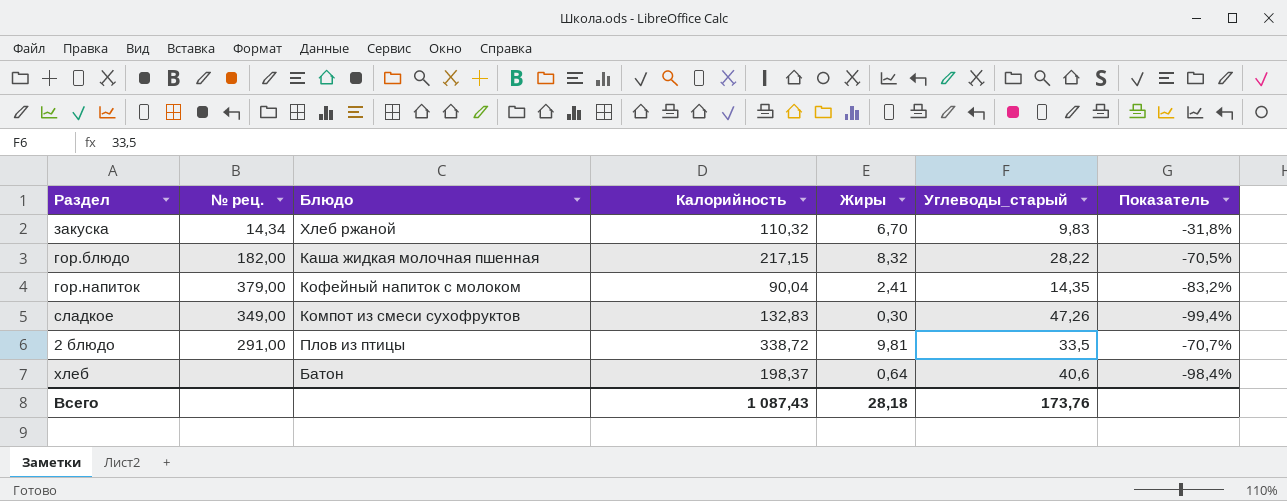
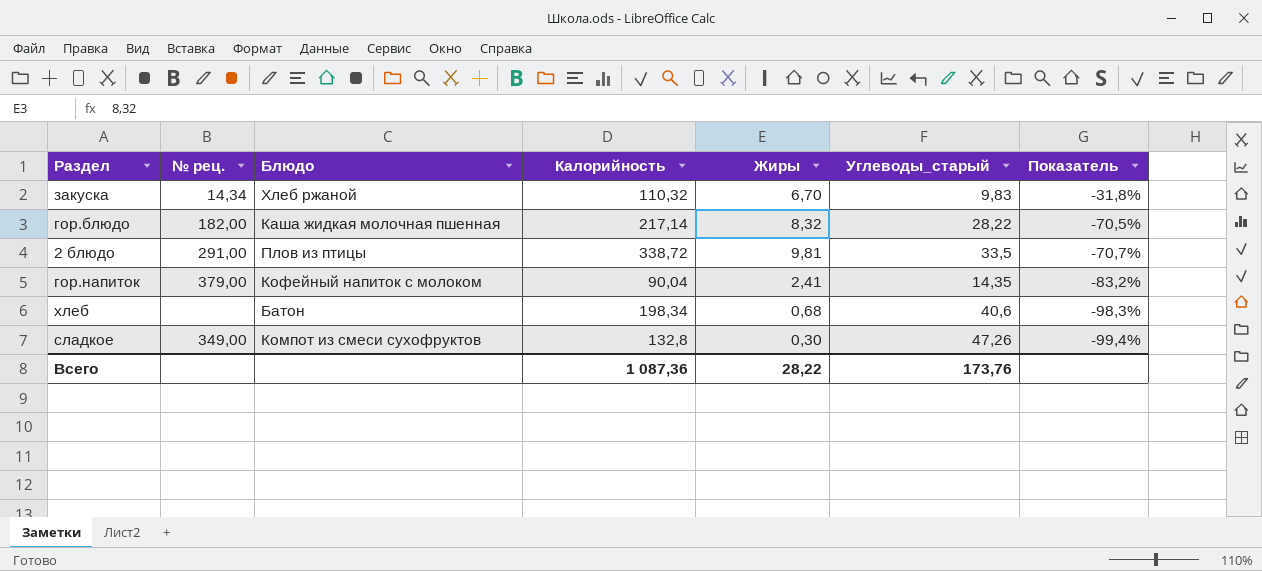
row order: none -> Показатель descending
гор.блюдо | Калорийность: 217,15 -> 217,14
хлеб | Калорийность: 198,37 -> 198,34
хлеб | Жиры: 0,64 -> 0,68
хлеб | Показатель: -98,4% -> -98,3%
сладкое | Калорийность: 132,83 -> 132,8
Всего | Калорийность: 1 087,43 -> 1 087,36
Всего | Жиры: 28,18 -> 28,22

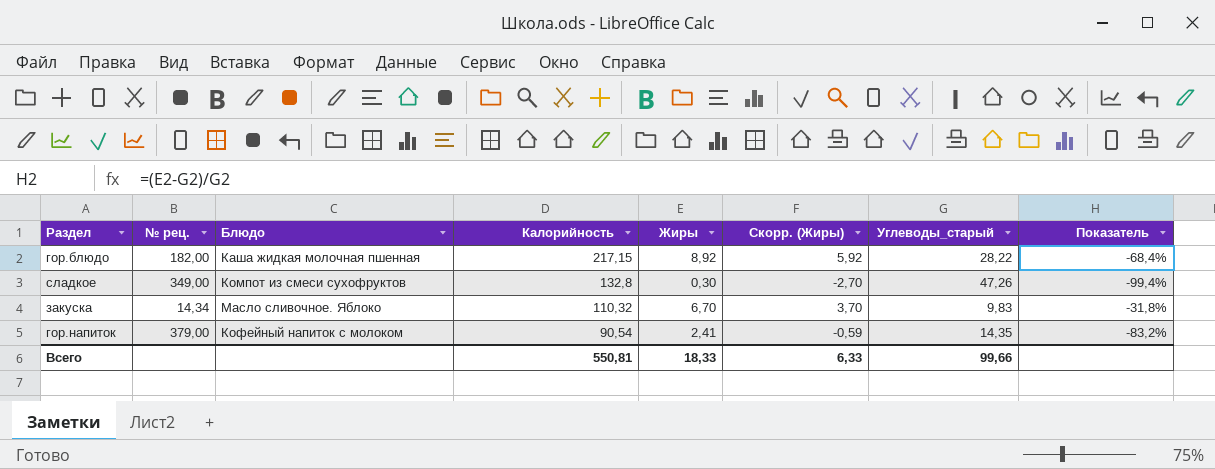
row order: Показатель descending -> Калорийность descending
column Скорр. (Жиры) | formula: none -> [Жиры] - 3
row 2 блюдо: 291,00 | Плов из птицы | 338,72 | 9,81 | 33,5 | -70,7% -> none
row хлеб: none | Батон | 198,34 | 0,68 | 40,6 | -98,3% -> none
гор.блюдо | Калорийность: 217,14 -> 217,15
гор.блюдо | Жиры: 8,32 -> 8,92
гор.блюдо | Показатель: -70,5% -> -68,4%
закуска | Блюдо: Хлеб ржаной -> Масло сливочное. Яблоко
гор.напиток | Калорийность: 90,04 -> 90,54
Всего | Калорийность: 1 087,36 -> 550,81
Всего | Жиры: 28,22 -> 18,33
Всего | Углеводы_старый: 173,76 -> 99,66

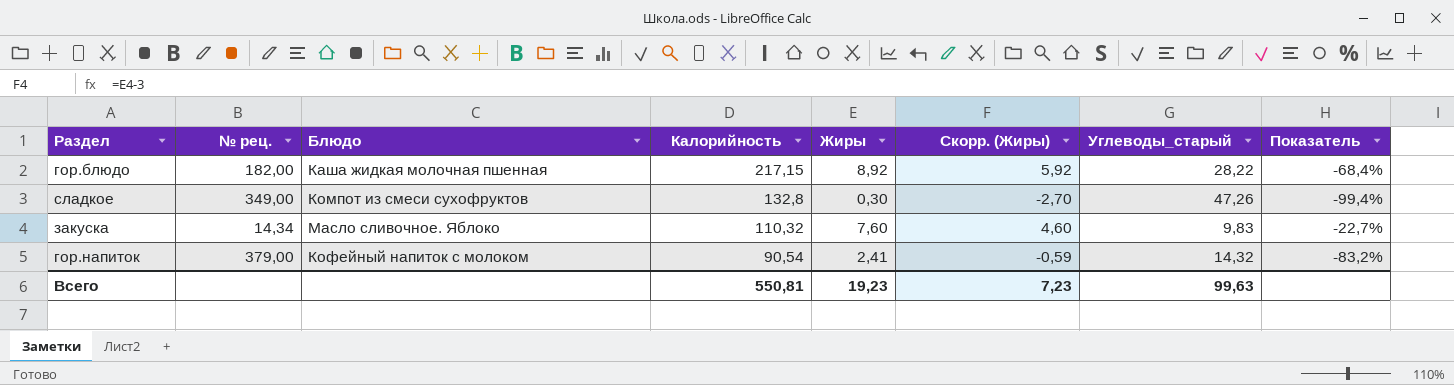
закуска | Жиры: 6,70 -> 7,60
закуска | Скорр. (Жиры): 3,70 -> 4,60
закуска | Показатель: -31,8% -> -22,7%
гор.напиток | Углеводы_старый: 14,35 -> 14,32
Всего | Жиры: 18,33 -> 19,23
Всего | Скорр. (Жиры): 6,33 -> 7,23
Всего | Углеводы_старый: 99,66 -> 99,63

